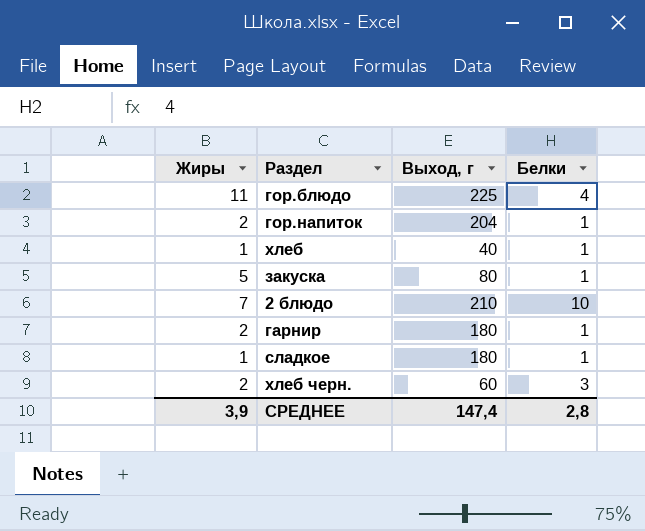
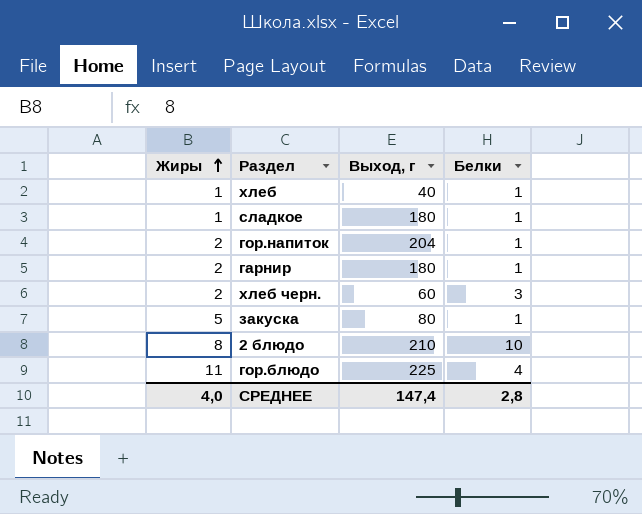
row order: none -> Жиры ascending
2 блюдо | Жиры: 7 -> 8
СРЕДНЕЕ | Жиры: 3,9 -> 4,0

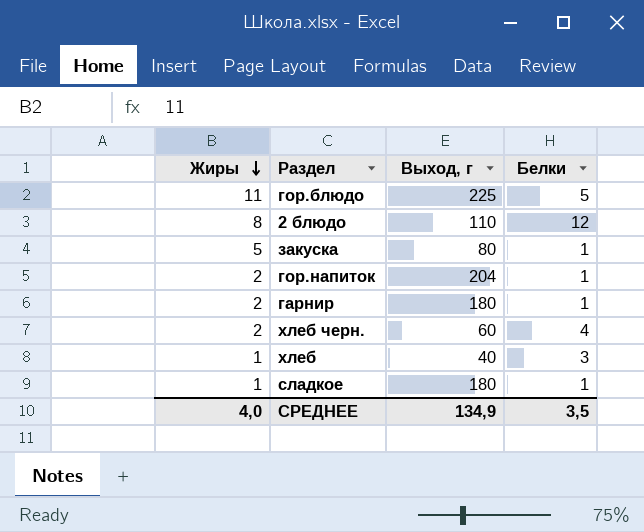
row order: Жиры ascending -> Жиры descending
гор.блюдо | Белки: 4 -> 5
2 блюдо | Выход, г: 210 -> 110
2 блюдо | Белки: 10 -> 12
хлеб черн. | Белки: 3 -> 4
хлеб | Белки: 1 -> 3
СРЕДНЕЕ | Выход, г: 147,4 -> 134,9
СРЕДНЕЕ | Белки: 2,8 -> 3,5

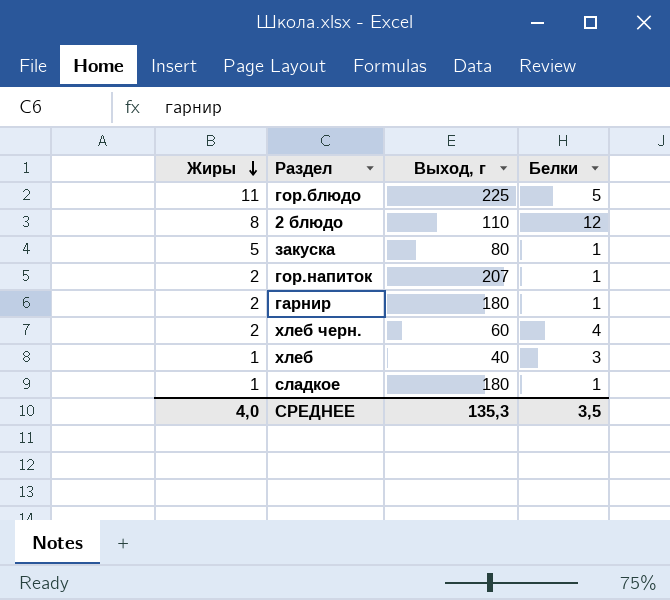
гор.напиток | Выход, г: 204 -> 207
СРЕДНЕЕ | Выход, г: 134,9 -> 135,3

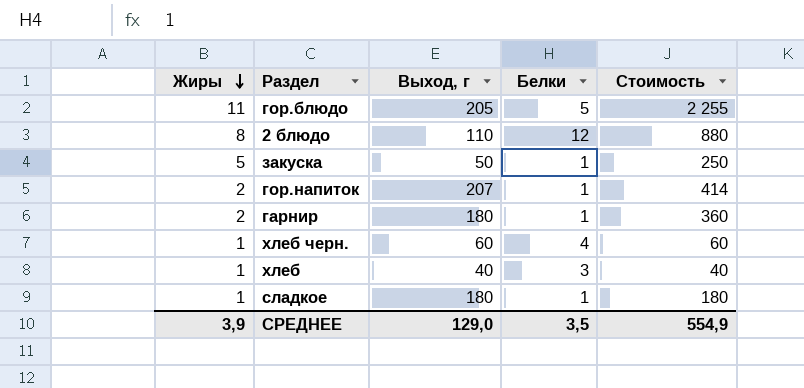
column Стоимость | formula: none -> [Жиры] * [Выход, г]
гор.блюдо | Выход, г: 225 -> 205
закуска | Выход, г: 80 -> 50
хлеб черн. | Жиры: 2 -> 1
СРЕДНЕЕ | Жиры: 4,0 -> 3,9
СРЕДНЕЕ | Выход, г: 135,3 -> 129,0

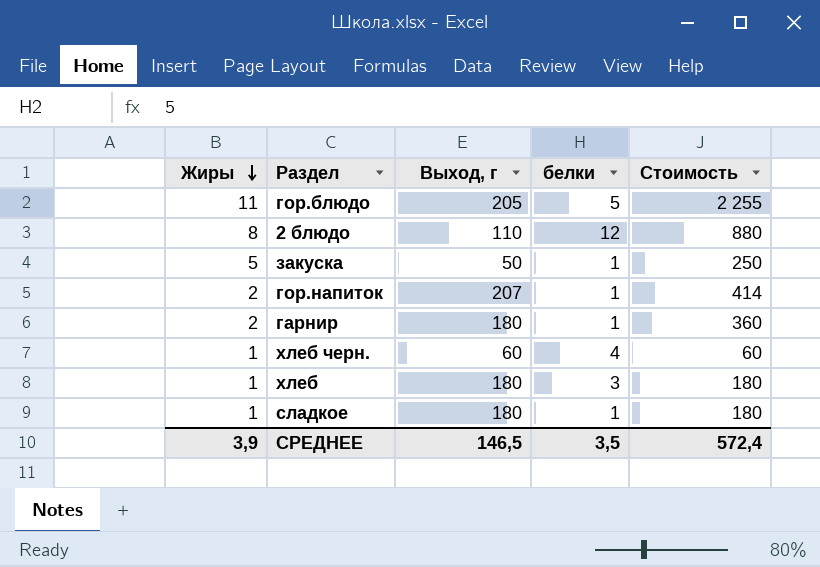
column name: Белки -> белки
хлеб | Выход, г: 40 -> 180
хлеб | Стоимость: 40 -> 180
СРЕДНЕЕ | Выход, г: 129,0 -> 146,5
СРЕДНЕЕ | Стоимость: 554,9 -> 572,4

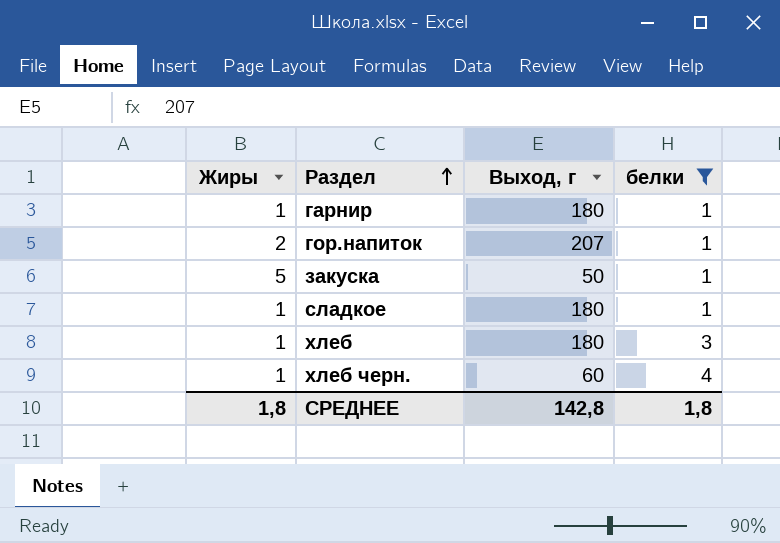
filter: none -> белки <= 4
row order: Жиры descending -> Раздел ascending
column Стоимость | formula: [Жиры] * [Выход, г] -> none
гарнир | Жиры: 2 -> 1
СРЕДНЕЕ | Жиры: 3,9 -> 1,8
СРЕДНЕЕ | Выход, г: 146,5 -> 142,8
СРЕДНЕЕ | белки: 3,5 -> 1,8

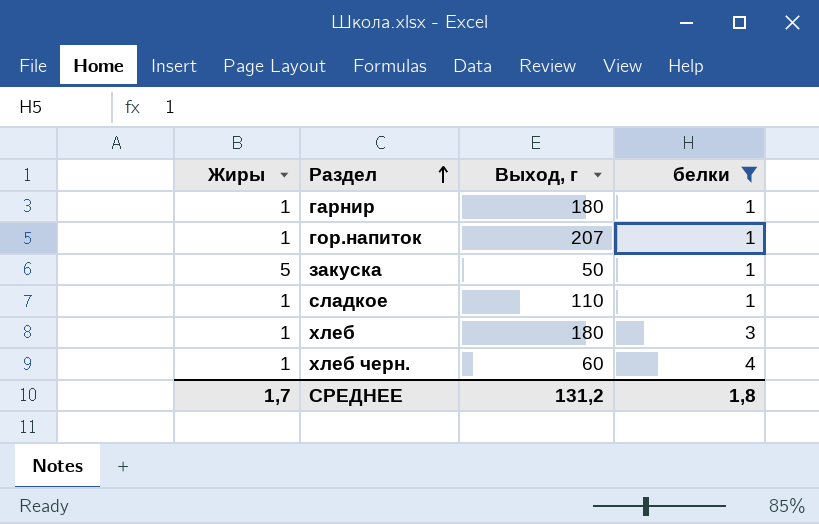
гор.напиток | Жиры: 2 -> 1
сладкое | Выход, г: 180 -> 110
СРЕДНЕЕ | Жиры: 1,8 -> 1,7
СРЕДНЕЕ | Выход, г: 142,8 -> 131,2

